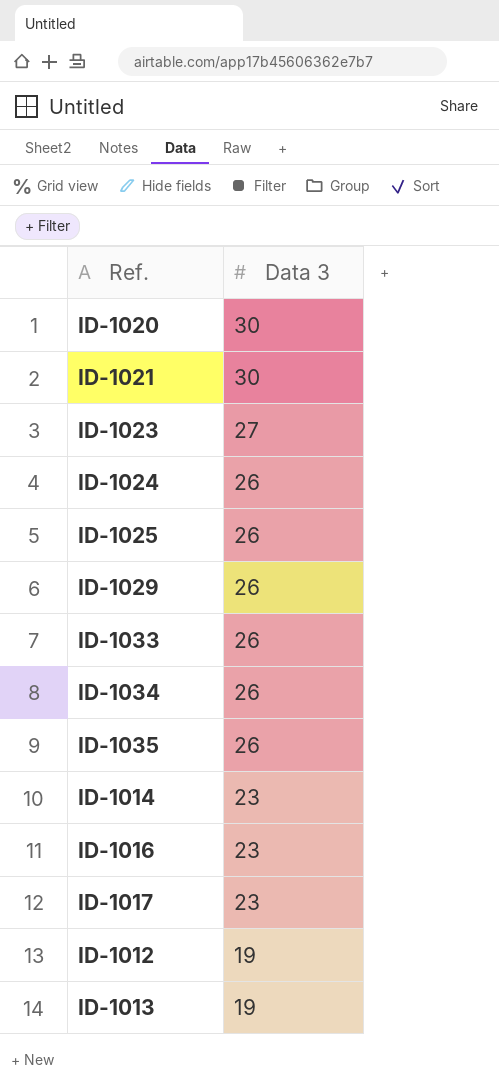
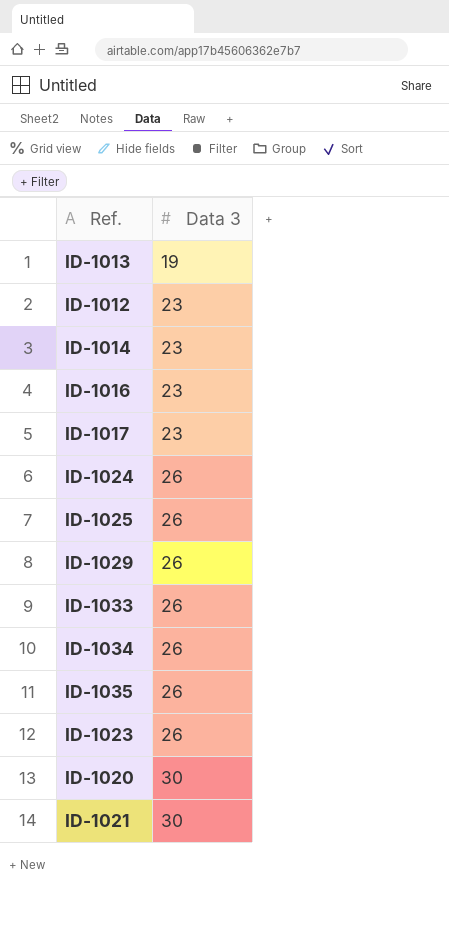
row order: Data 3 descending -> Data 3 ascending
ID-1012 | Data 3: 19 -> 23
ID-1023 | Data 3: 27 -> 26

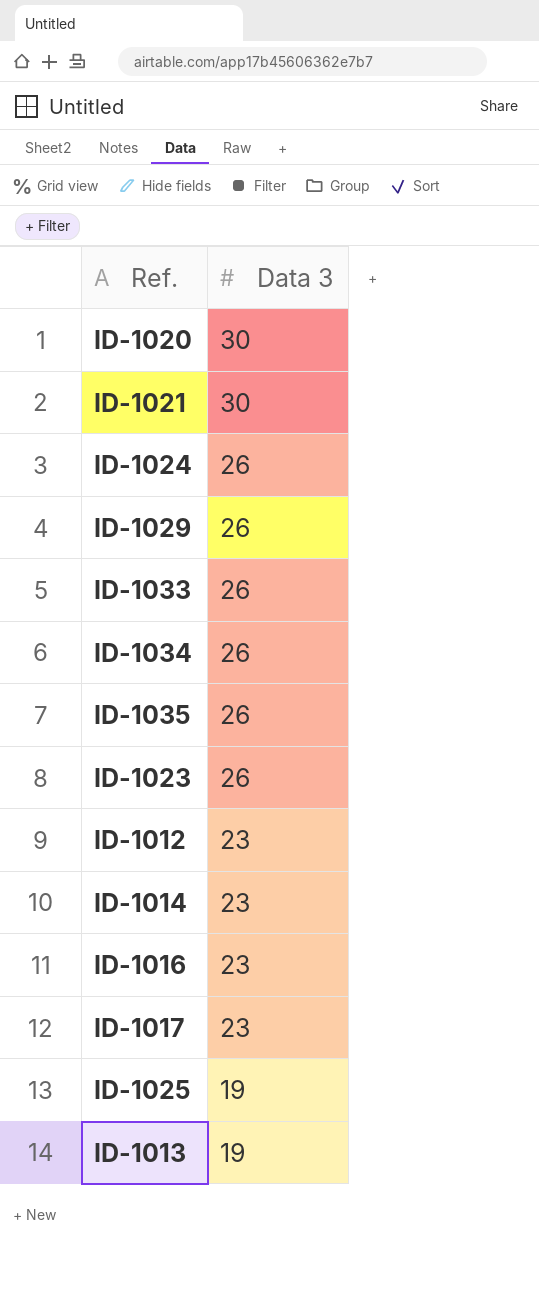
row order: Data 3 ascending -> Data 3 descending
ID-1025 | Data 3: 26 -> 19

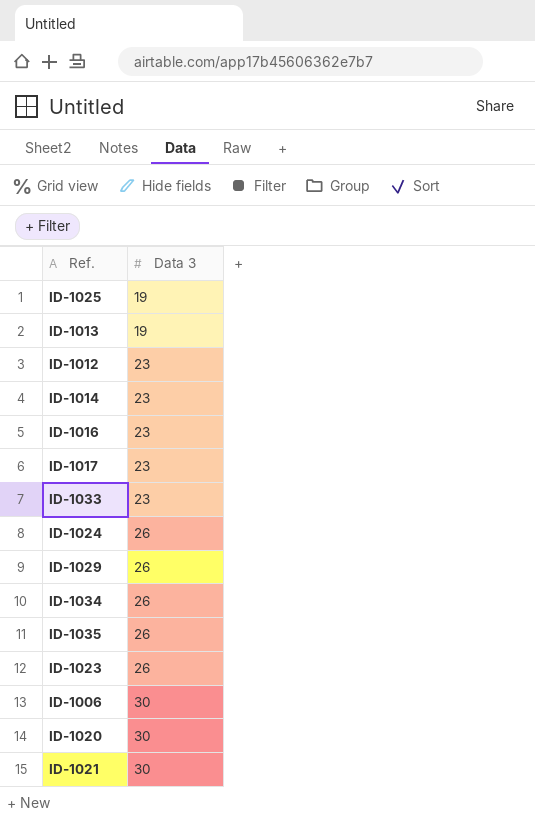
row order: Data 3 descending -> Data 3 ascending
ID-1033 | Data 3: 26 -> 23
row ID-1006: none -> 30

